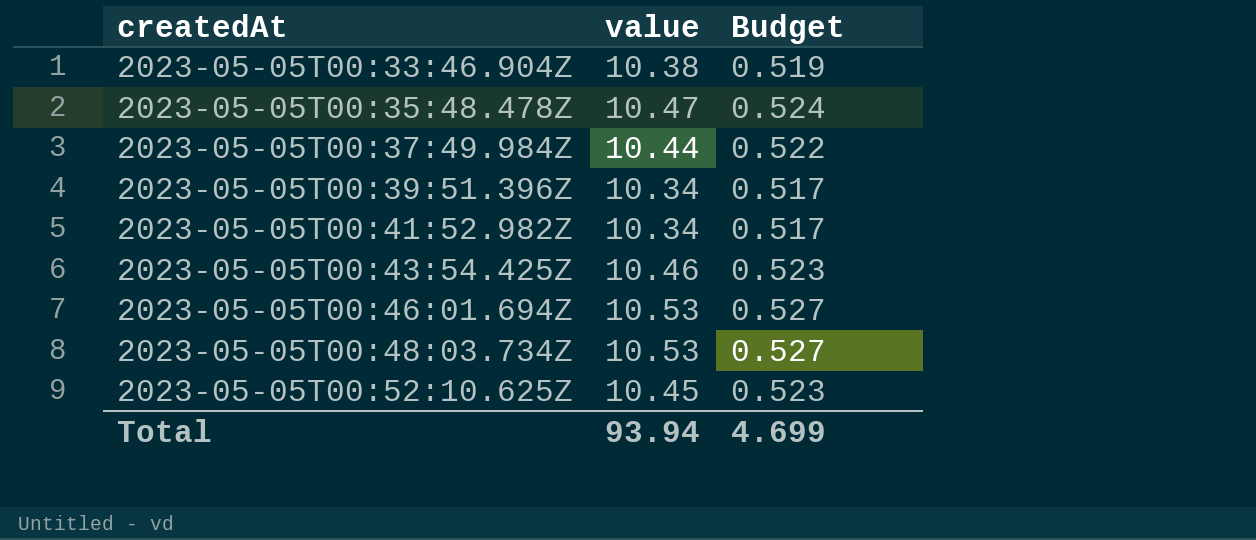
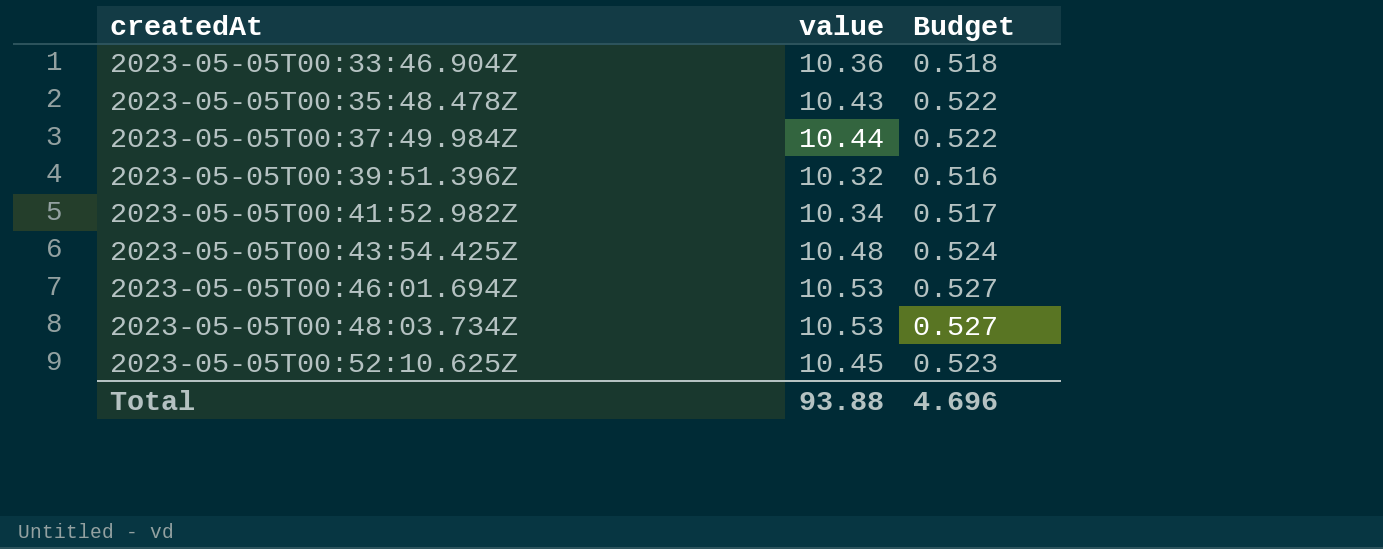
2023-05-05T00:33:46.904Z | value: 10.38 -> 10.36
2023-05-05T00:33:46.904Z | Budget: 0.519 -> 0.518
2023-05-05T00:35:48.478Z | value: 10.47 -> 10.43
2023-05-05T00:35:48.478Z | Budget: 0.524 -> 0.522
2023-05-05T00:39:51.396Z | value: 10.34 -> 10.32
2023-05-05T00:39:51.396Z | Budget: 0.517 -> 0.516
2023-05-05T00:43:54.425Z | value: 10.46 -> 10.48
2023-05-05T00:43:54.425Z | Budget: 0.523 -> 0.524
Total | value: 93.94 -> 93.88
Total | Budget: 4.699 -> 4.696

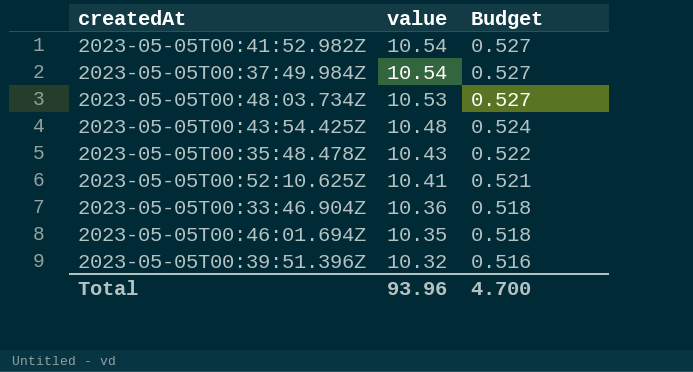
row order: createdAt ascending -> value descending
2023-05-05T00:41:52.982Z | value: 10.34 -> 10.54
2023-05-05T00:41:52.982Z | Budget: 0.517 -> 0.527
2023-05-05T00:37:49.984Z | value: 10.44 -> 10.54
2023-05-05T00:37:49.984Z | Budget: 0.522 -> 0.527
2023-05-05T00:52:10.625Z | value: 10.45 -> 10.41
2023-05-05T00:52:10.625Z | Budget: 0.523 -> 0.521
2023-05-05T00:46:01.694Z | value: 10.53 -> 10.35
2023-05-05T00:46:01.694Z | Budget: 0.527 -> 0.518
Total | value: 93.88 -> 93.96
Total | Budget: 4.696 -> 4.700

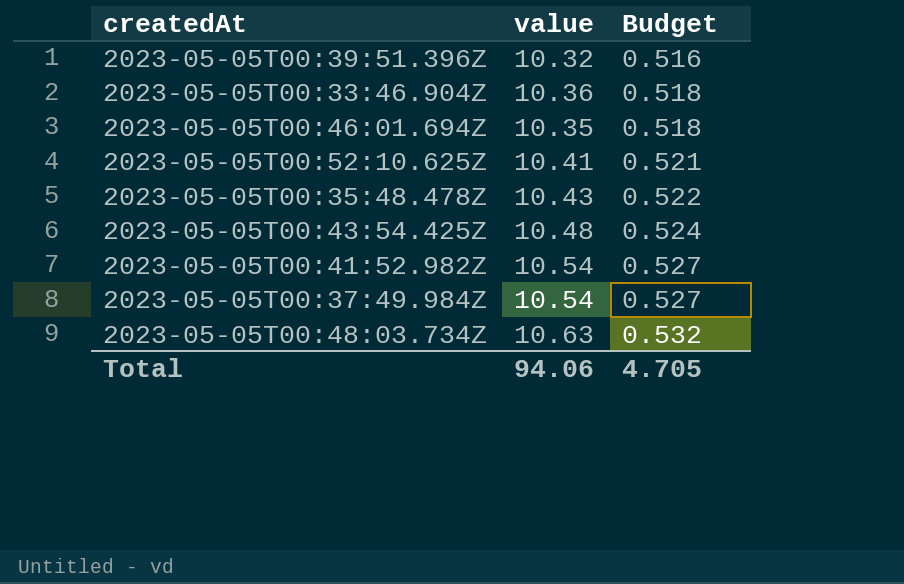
row order: value descending -> Budget ascending
2023-05-05T00:48:03.734Z | value: 10.53 -> 10.63
2023-05-05T00:48:03.734Z | Budget: 0.527 -> 0.532
Total | value: 93.96 -> 94.06
Total | Budget: 4.700 -> 4.705

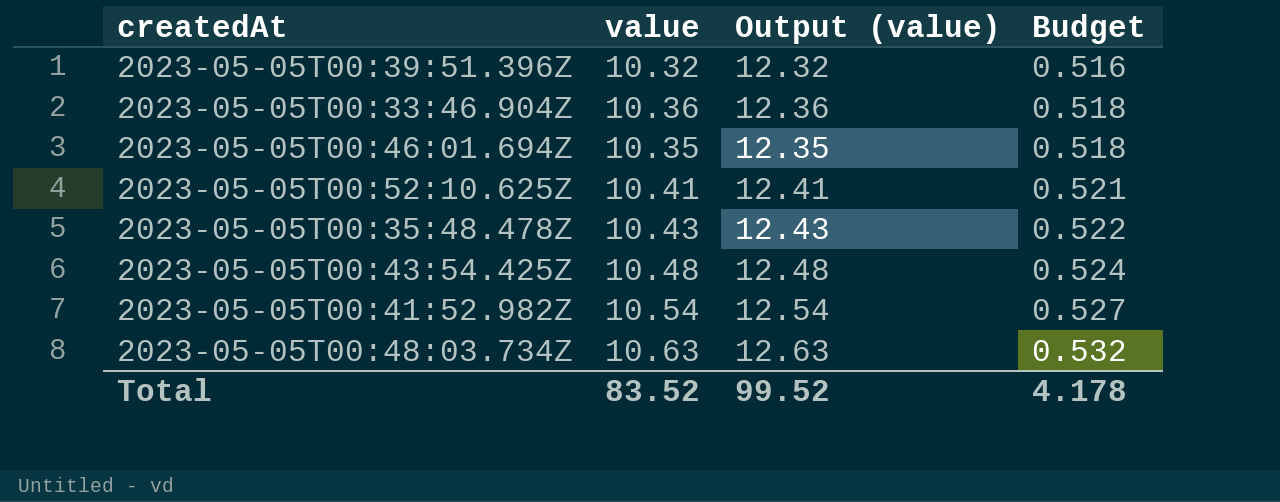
column Output (value) | formula: none -> [value] + 2
row 2023-05-05T00:37:49.984Z: 10.54 | 0.527 -> none
Total | value: 94.06 -> 83.52
Total | Budget: 4.705 -> 4.178

